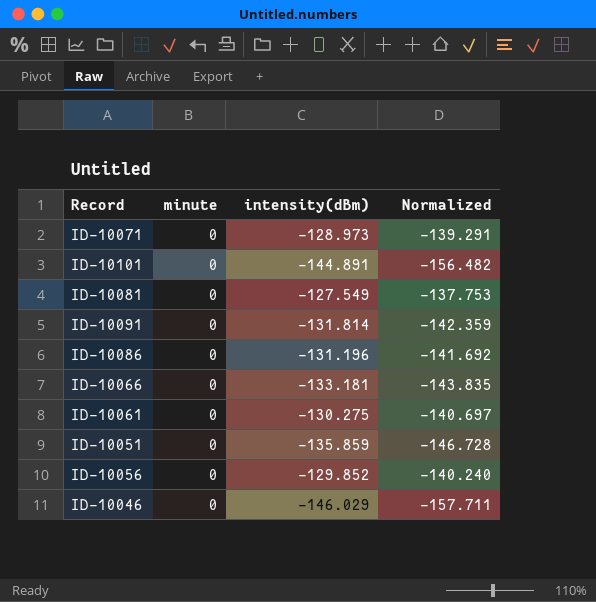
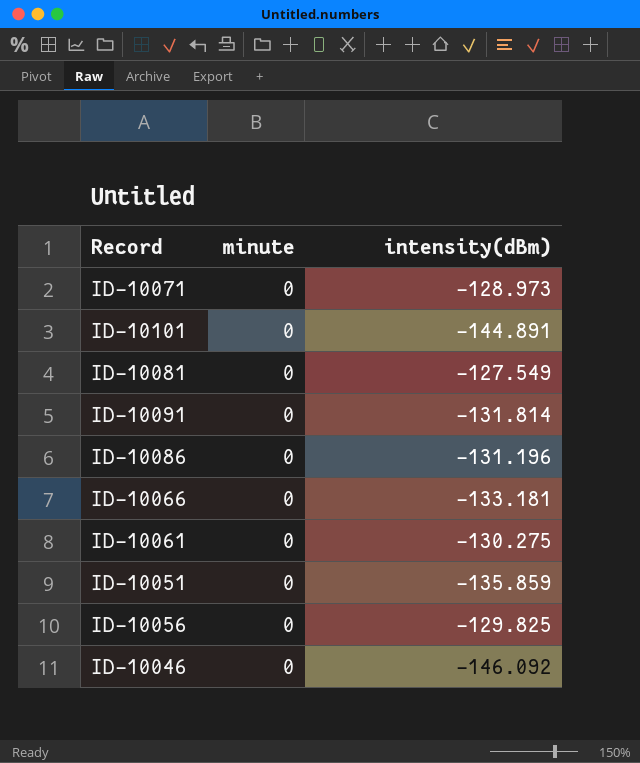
column Normalized | formula: [intensity(dBm)] * 1.08 -> none
ID-10056 | intensity(dBm): -129.852 -> -129.825
ID-10046 | intensity(dBm): -146.029 -> -146.092

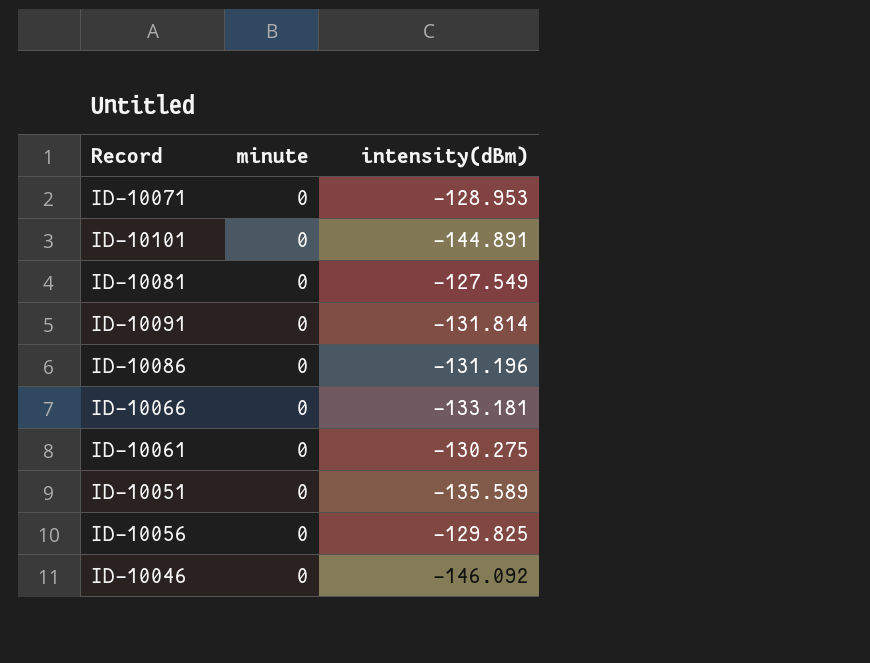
ID-10071 | intensity(dBm): -128.973 -> -128.953
ID-10051 | intensity(dBm): -135.859 -> -135.589

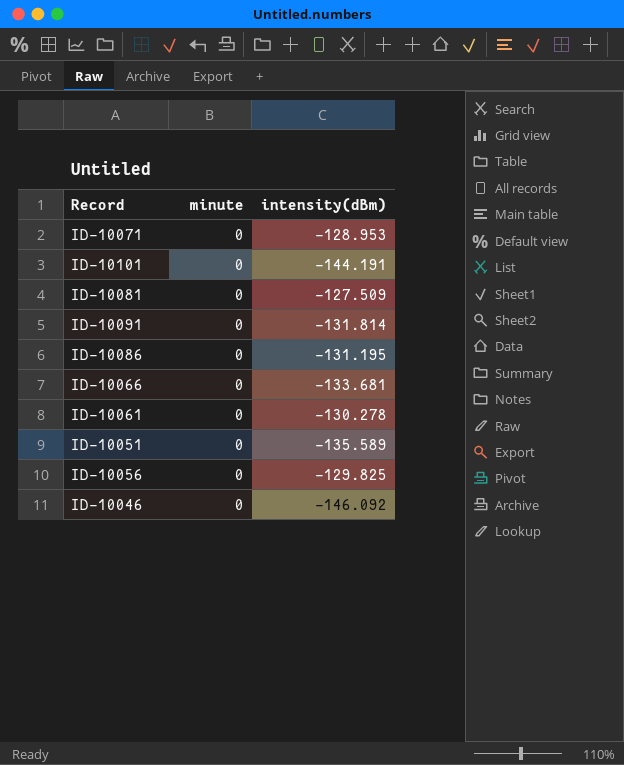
ID-10101 | intensity(dBm): -144.891 -> -144.191
ID-10081 | intensity(dBm): -127.549 -> -127.509
ID-10086 | intensity(dBm): -131.196 -> -131.195
ID-10066 | intensity(dBm): -133.181 -> -133.681
ID-10061 | intensity(dBm): -130.275 -> -130.278

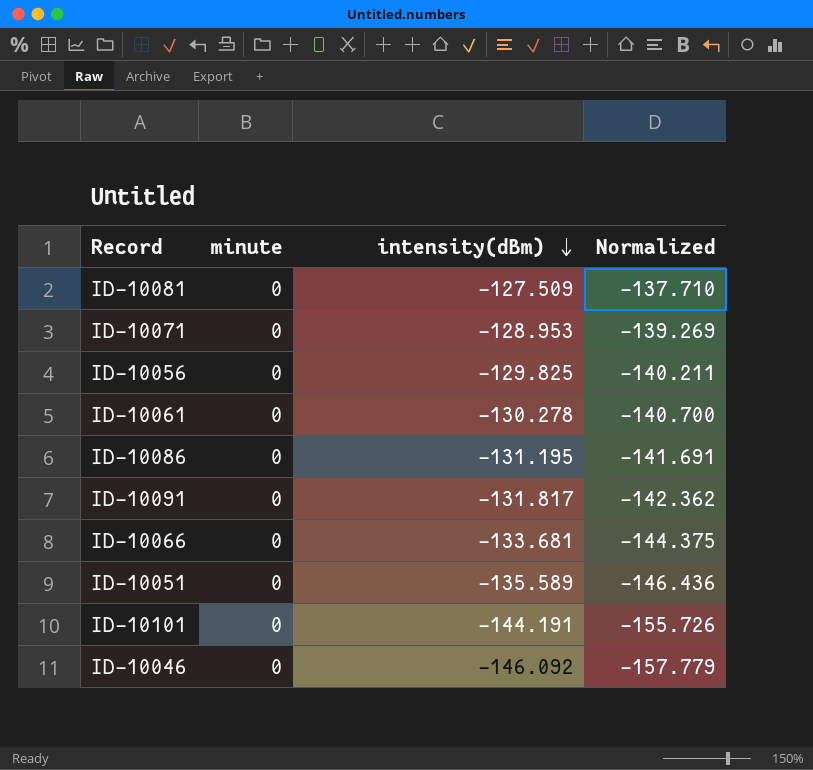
row order: none -> intensity(dBm) descending
column Normalized | formula: none -> [intensity(dBm)] * 1.08
ID-10091 | intensity(dBm): -131.814 -> -131.817

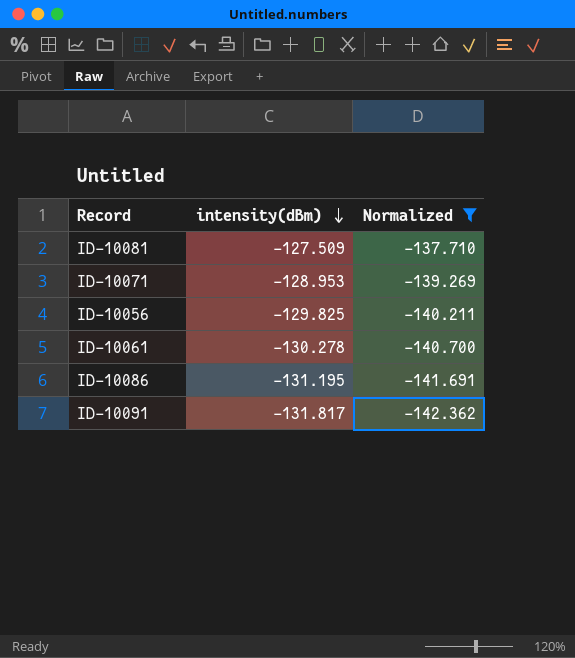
filter: none -> Normalized >= -142.362
column minute | position: 2 -> none

